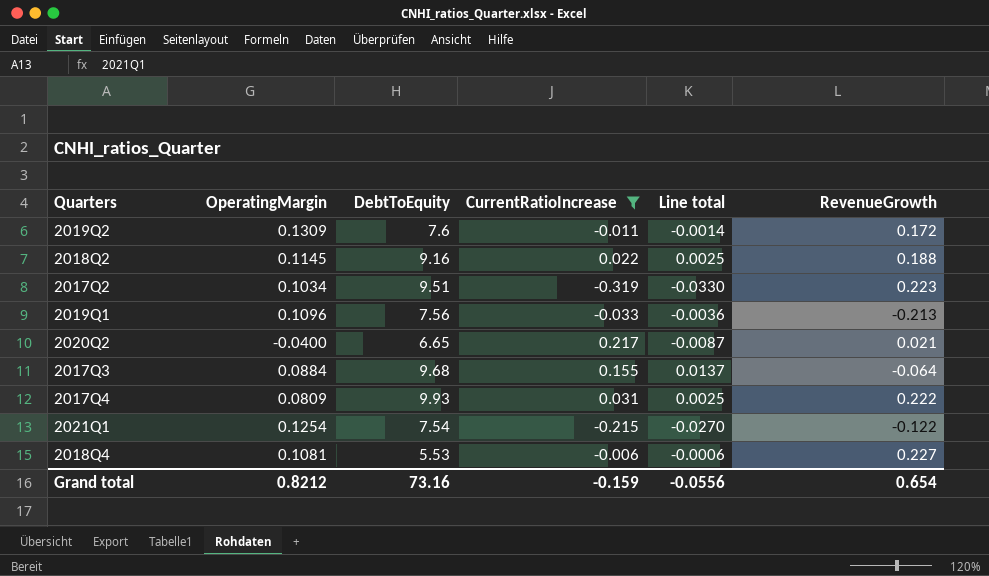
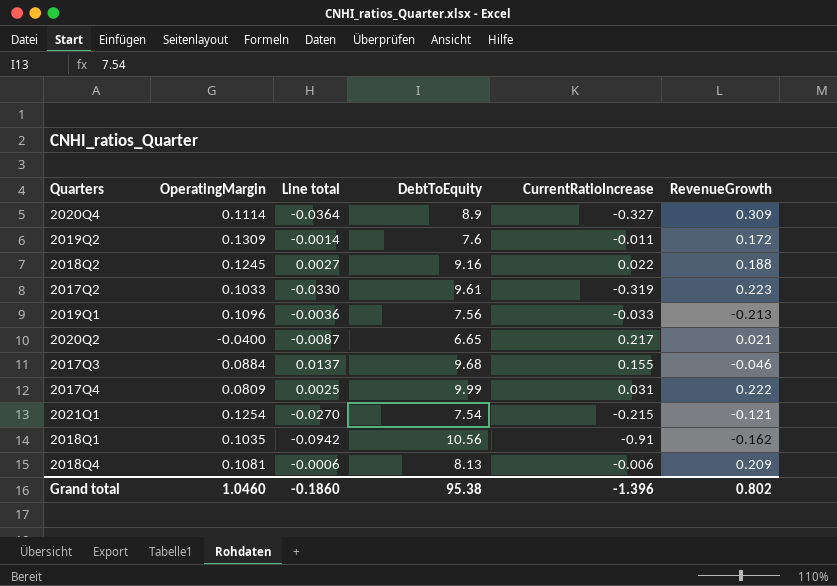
filter: CurrentRatioIncrease >= -0.319 -> none
column Line total | position: 5 -> 3
2018Q2 | OperatingMargin: 0.1145 -> 0.1245
2018Q2 | Line total: 0.0025 -> 0.0027
2017Q2 | OperatingMargin: 0.1034 -> 0.1033
2017Q2 | DebtToEquity: 9.51 -> 9.61
2017Q3 | RevenueGrowth: -0.064 -> -0.046
2017Q4 | DebtToEquity: 9.93 -> 9.99
2021Q1 | RevenueGrowth: -0.122 -> -0.121
2018Q4 | DebtToEquity: 5.53 -> 8.13
2018Q4 | RevenueGrowth: 0.227 -> 0.209
Grand total | OperatingMargin: 0.8212 -> 1.0460
Grand total | Line total: -0.0556 -> -0.1860
Grand total | DebtToEquity: 73.16 -> 95.38
Grand total | CurrentRatioIncrease: -0.159 -> -1.396
Grand total | RevenueGrowth: 0.654 -> 0.802

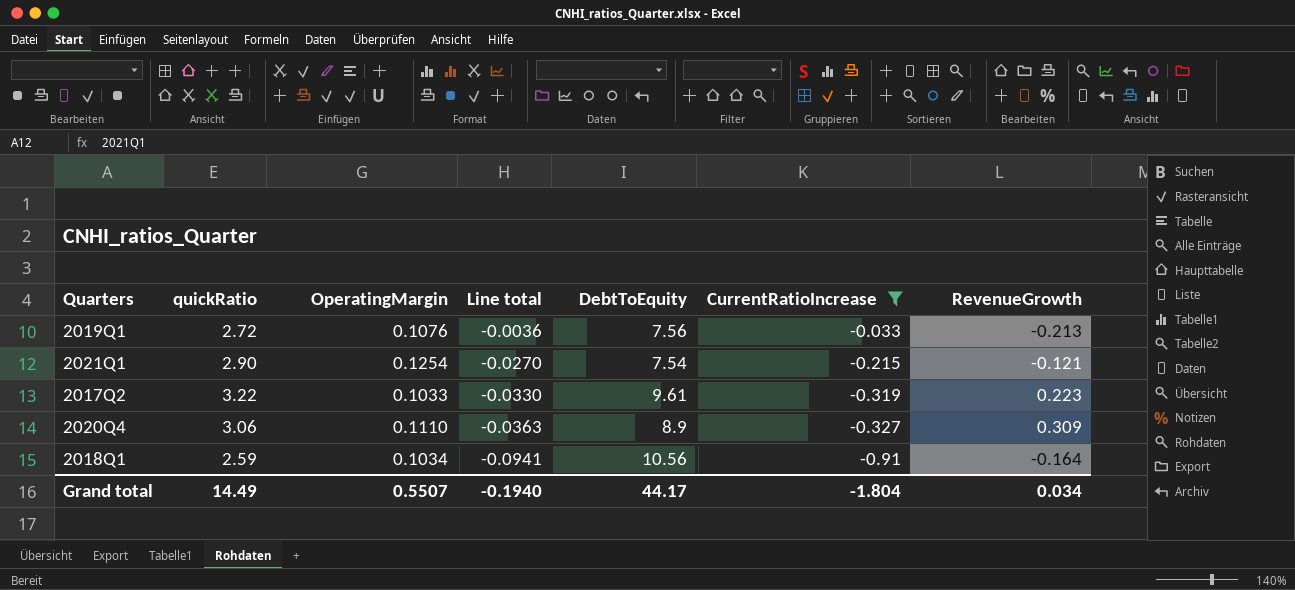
filter: none -> CurrentRatioIncrease <= -0.033
row order: none -> Line total descending
column quickRatio | position: none -> 2
2019Q1 | OperatingMargin: 0.1096 -> 0.1076
2020Q4 | OperatingMargin: 0.1114 -> 0.1110
2020Q4 | Line total: -0.0364 -> -0.0363
2018Q1 | OperatingMargin: 0.1035 -> 0.1034
2018Q1 | Line total: -0.0942 -> -0.0941
2018Q1 | RevenueGrowth: -0.162 -> -0.164
Grand total | OperatingMargin: 1.0460 -> 0.5507
Grand total | Line total: -0.1860 -> -0.1940
Grand total | DebtToEquity: 95.38 -> 44.17
Grand total | CurrentRatioIncrease: -1.396 -> -1.804
Grand total | RevenueGrowth: 0.802 -> 0.034

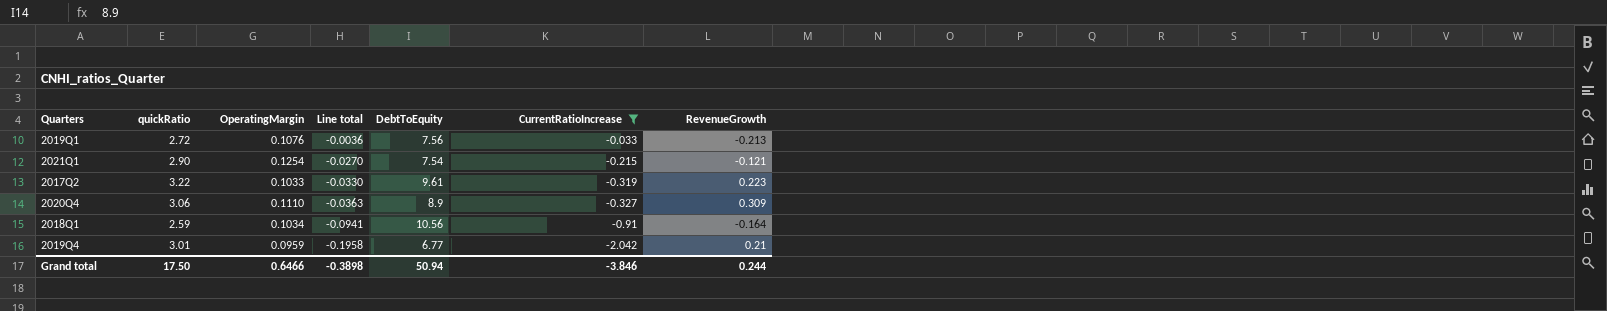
row 2019Q4: none -> 3.01 | 0.0959 | -0.1958 | 6.77 | -2.042 | 0.21
Grand total | quickRatio: 14.49 -> 17.50
Grand total | OperatingMargin: 0.5507 -> 0.6466
Grand total | Line total: -0.1940 -> -0.3898
Grand total | DebtToEquity: 44.17 -> 50.94
Grand total | CurrentRatioIncrease: -1.804 -> -3.846
Grand total | RevenueGrowth: 0.034 -> 0.244

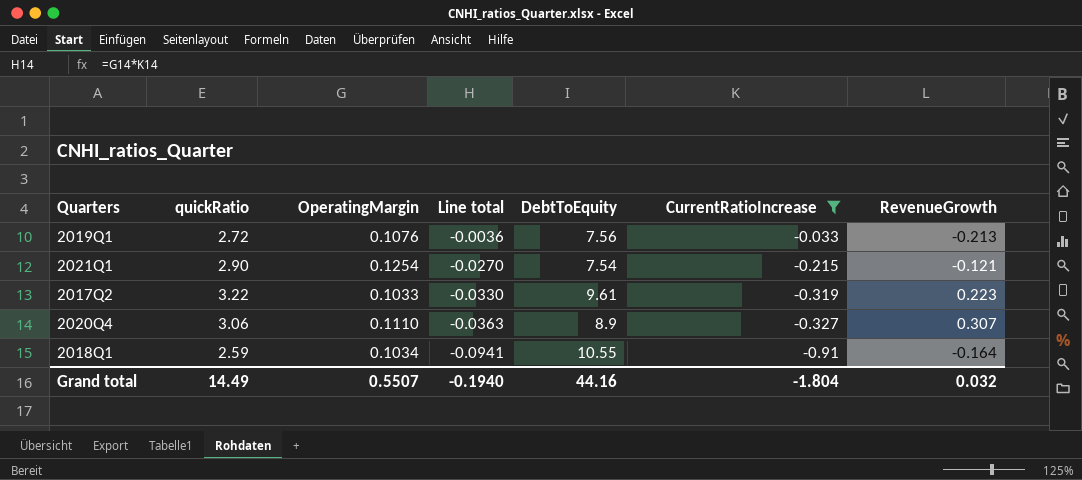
row 2019Q4: 3.01 | 0.0959 | -0.1958 | 6.77 | -2.042 | 0.21 -> none
2020Q4 | RevenueGrowth: 0.309 -> 0.307
2018Q1 | DebtToEquity: 10.56 -> 10.55
Grand total | quickRatio: 17.50 -> 14.49
Grand total | OperatingMargin: 0.6466 -> 0.5507
Grand total | Line total: -0.3898 -> -0.1940
Grand total | DebtToEquity: 50.94 -> 44.16
Grand total | CurrentRatioIncrease: -3.846 -> -1.804
Grand total | RevenueGrowth: 0.244 -> 0.032

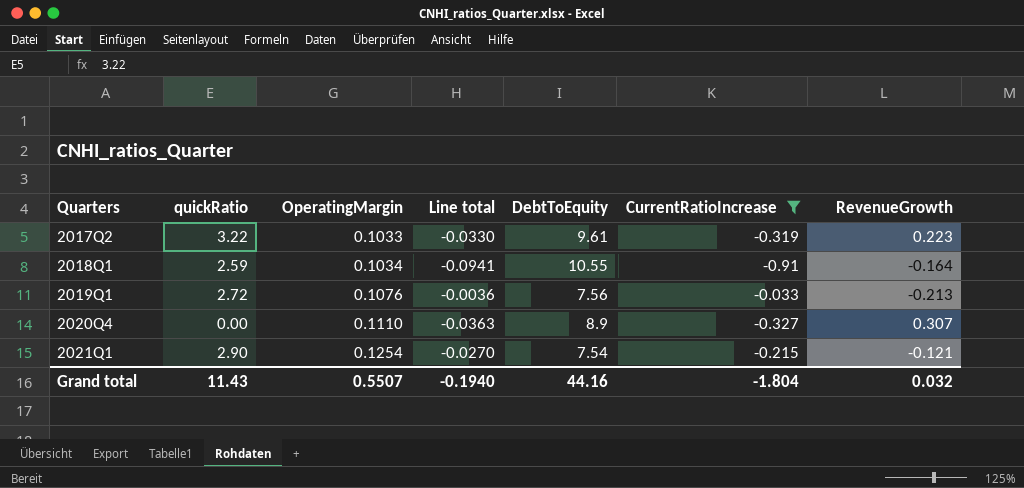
row order: Line total descending -> Quarters ascending
2020Q4 | quickRatio: 3.06 -> 0.00
Grand total | quickRatio: 14.49 -> 11.43

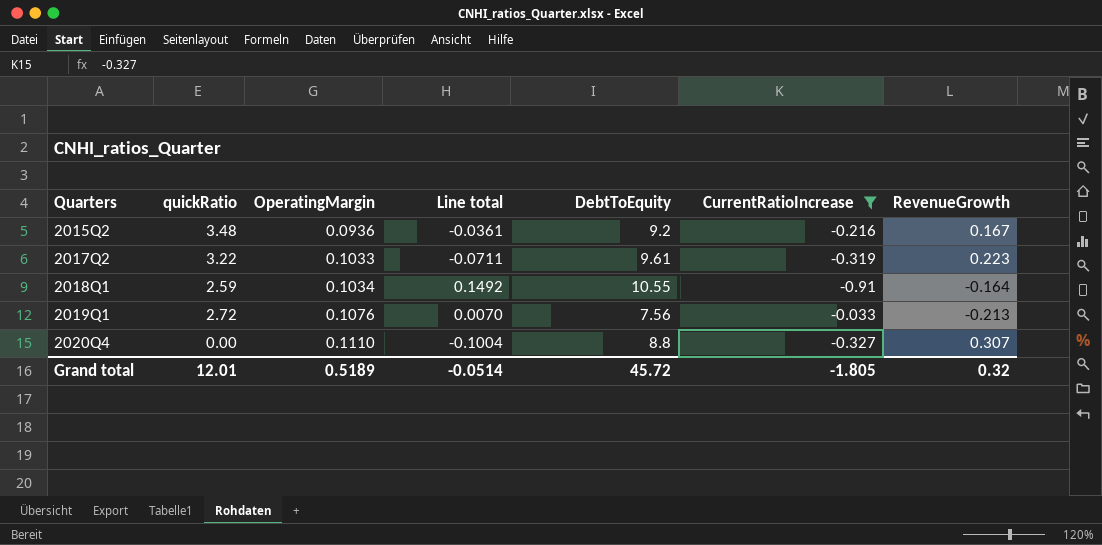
column Line total | formula: [OperatingMargin] * [CurrentRatioIncrease] -> [CurrentRatioIncrease] * [RevenueGrowth]
row 2021Q1: 2.90 | 0.1254 | -0.0270 | 7.54 | -0.215 | -0.121 -> none
row 2015Q2: none -> 3.48 | 0.0936 | -0.0361 | 9.2 | -0.216 | 0.167
2020Q4 | DebtToEquity: 8.9 -> 8.8
Grand total | quickRatio: 11.43 -> 12.01
Grand total | OperatingMargin: 0.5507 -> 0.5189
Grand total | Line total: -0.1940 -> -0.0514
Grand total | DebtToEquity: 44.16 -> 45.72
Grand total | CurrentRatioIncrease: -1.804 -> -1.805
Grand total | RevenueGrowth: 0.032 -> 0.32

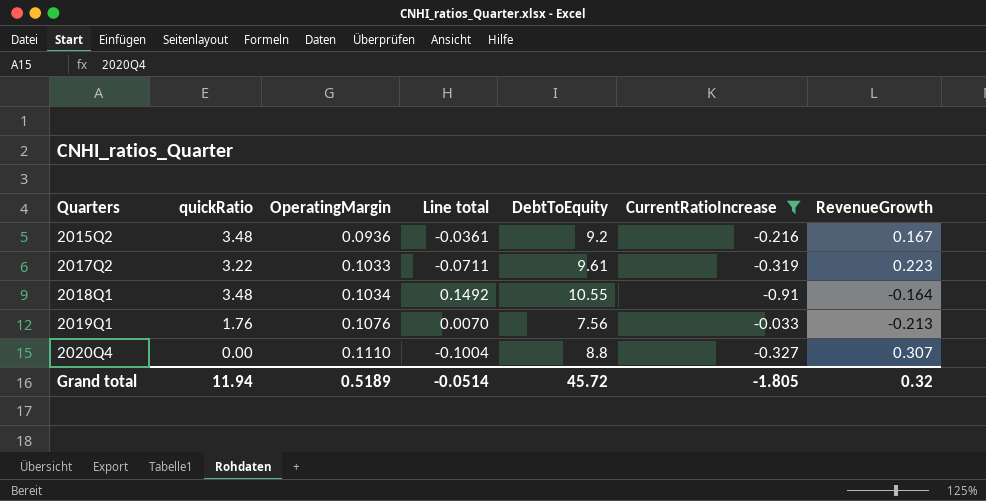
2018Q1 | quickRatio: 2.59 -> 3.48
2019Q1 | quickRatio: 2.72 -> 1.76
Grand total | quickRatio: 12.01 -> 11.94

